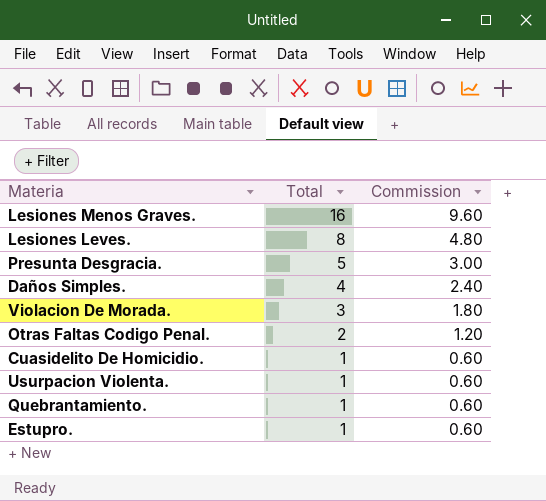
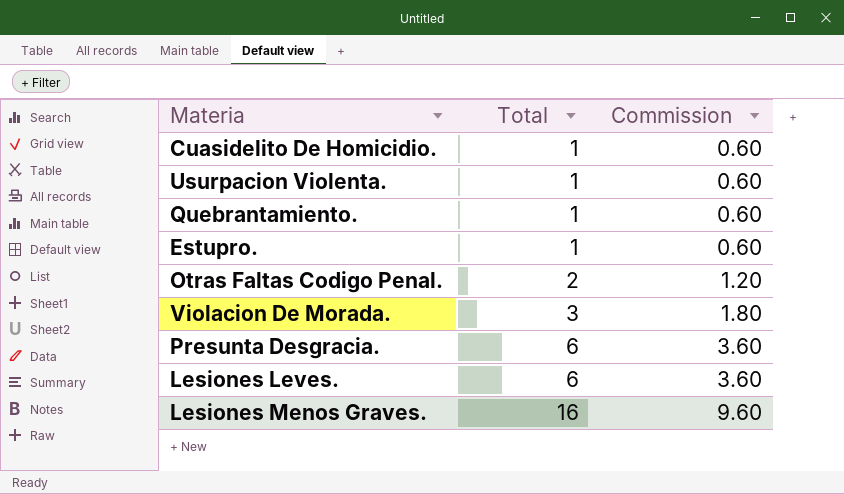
row order: Total descending -> Total ascending
row Daños Simples.: 4 | 2.40 -> none
Presunta Desgracia. | Total: 5 -> 6
Presunta Desgracia. | Commission: 3.00 -> 3.60
Lesiones Leves. | Total: 8 -> 6
Lesiones Leves. | Commission: 4.80 -> 3.60

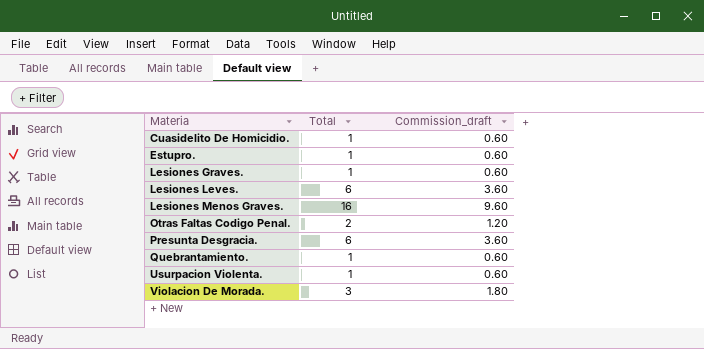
row order: Total ascending -> Materia ascending
column name: Commission -> Commission_draft
row Lesiones Graves.: none -> 1 | 0.60

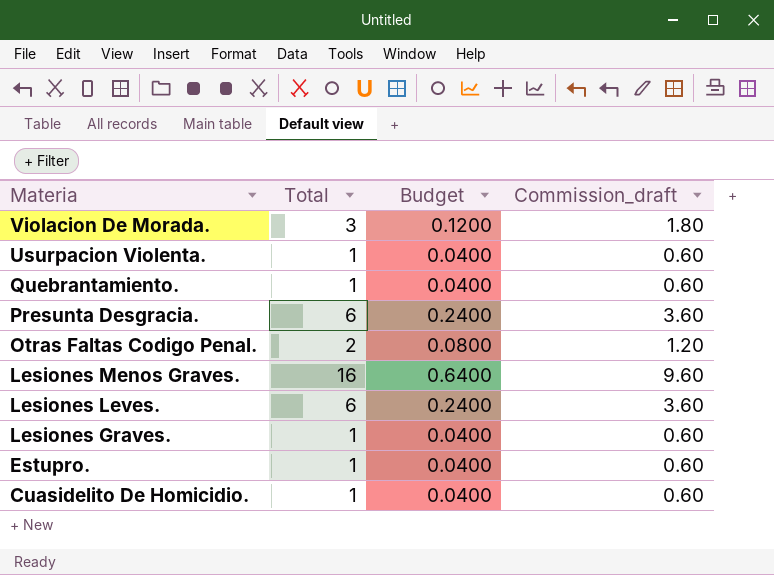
row order: Materia ascending -> Materia descending
column Budget | formula: none -> [Total] * 0.04

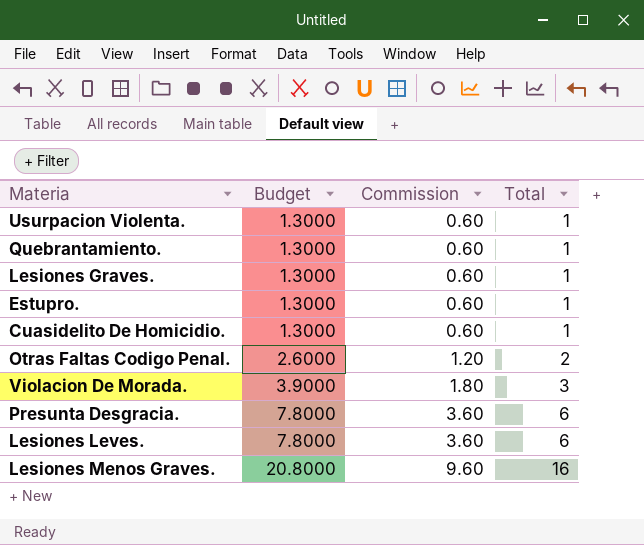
row order: Materia descending -> Budget ascending
column Budget | formula: [Total] * 0.04 -> [Total] * 1.3
column name: Commission_draft -> Commission
column Total | position: 2 -> 4

